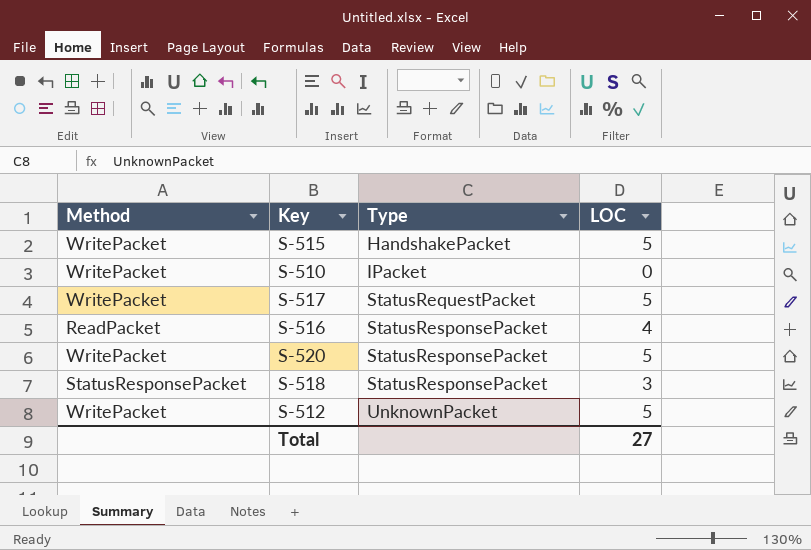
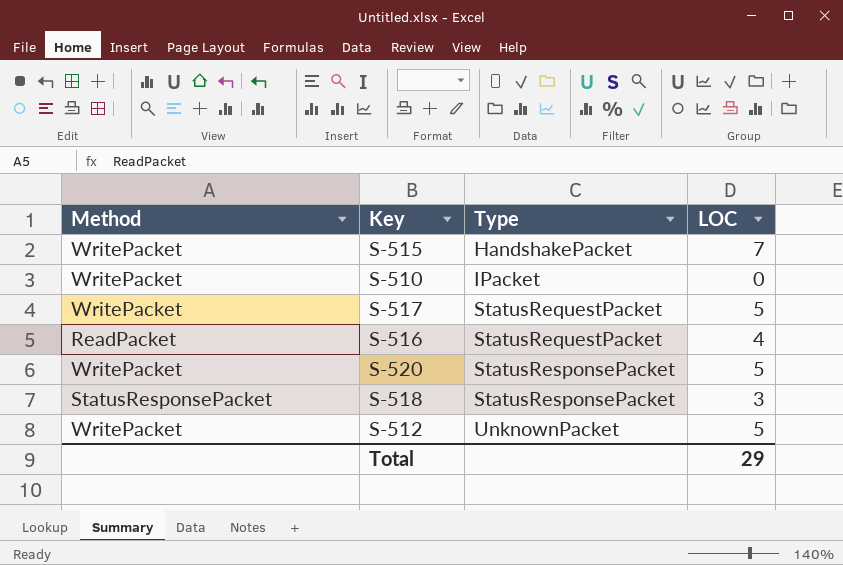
S-515 | LOC: 5 -> 7
S-516 | Type: StatusResponsePacket -> StatusRequestPacket
Total | LOC: 27 -> 29

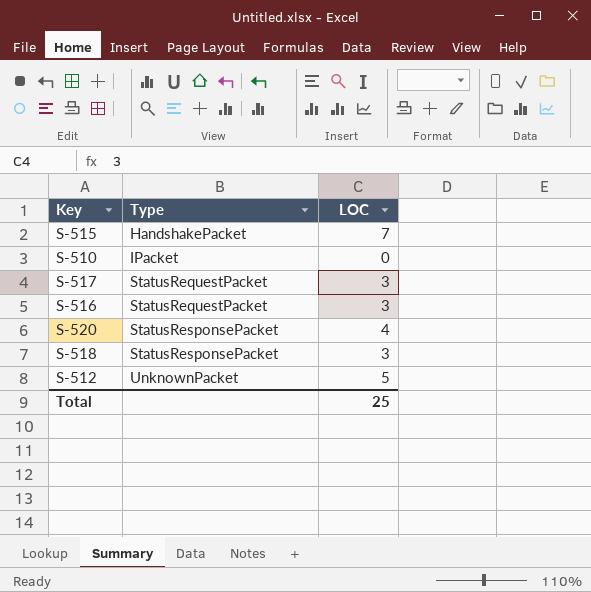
column Method | position: 1 -> none
S-517 | LOC: 5 -> 3
S-516 | LOC: 4 -> 3
S-520 | LOC: 5 -> 4
Total | LOC: 29 -> 25

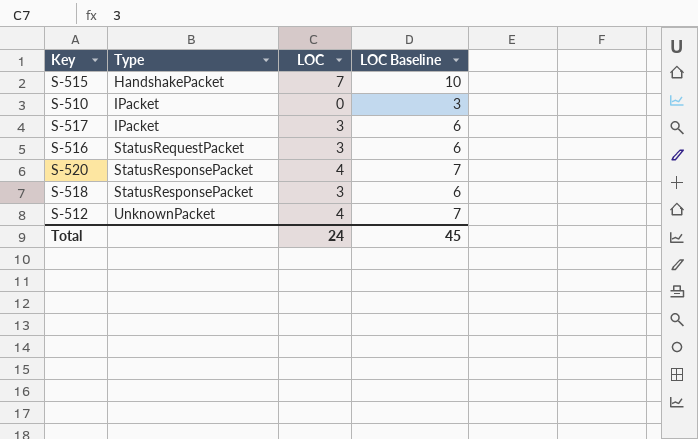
column LOC Baseline | formula: none -> [LOC] + 3
S-517 | Type: StatusRequestPacket -> IPacket
S-512 | LOC: 5 -> 4
Total | LOC: 25 -> 24

